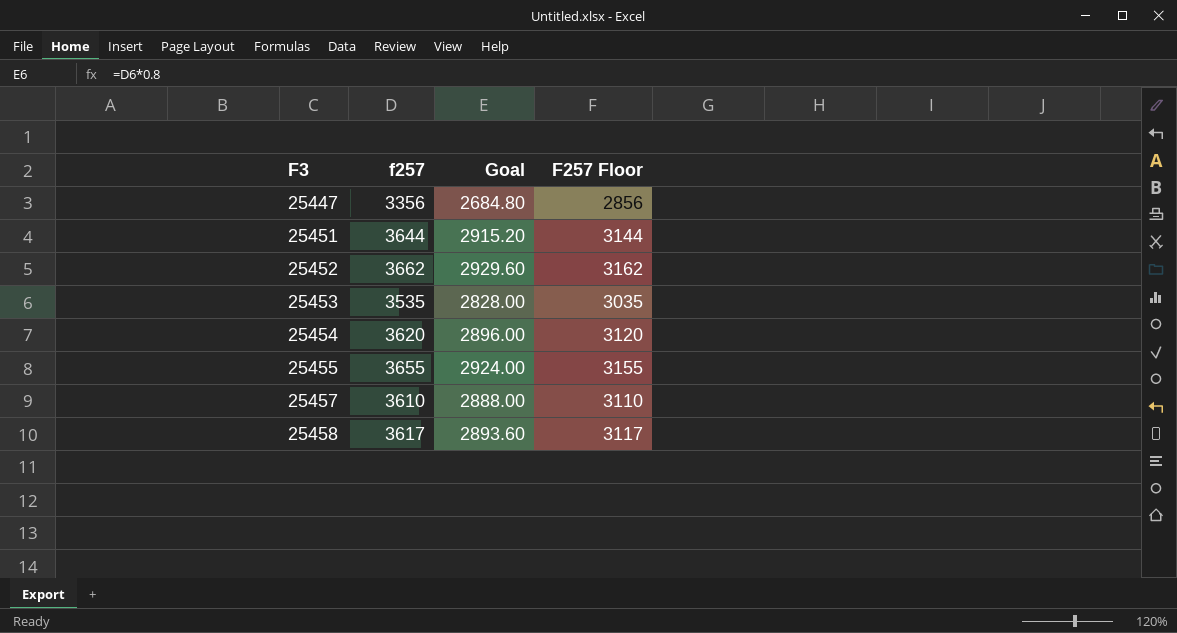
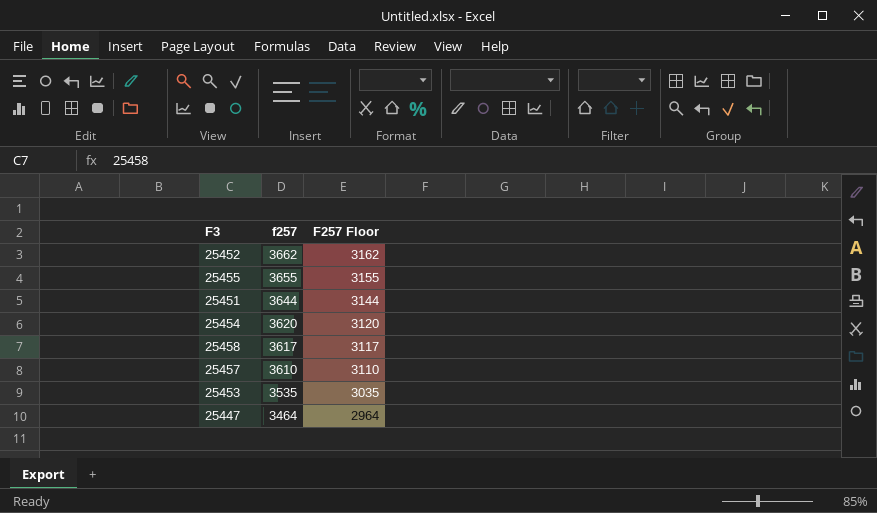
row order: F3 ascending -> f257 descending
column Goal | formula: [f257] * 0.8 -> none
25447 | f257: 3356 -> 3464
25447 | F257 Floor: 2856 -> 2964

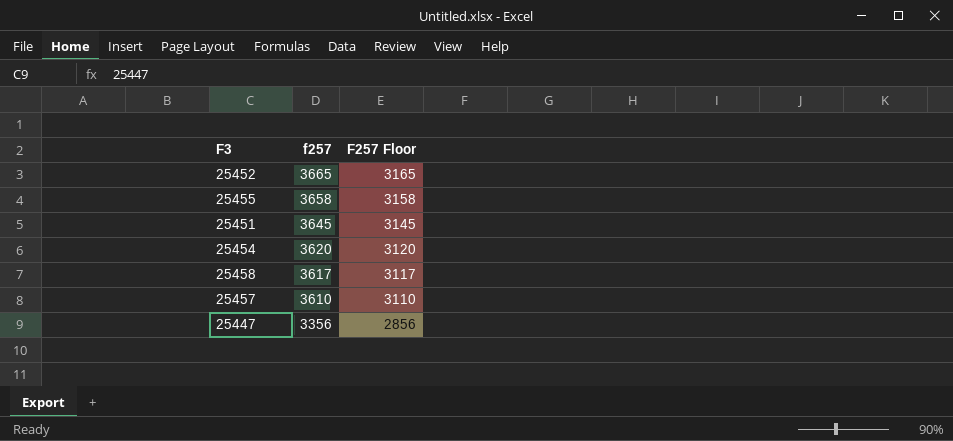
row 25453: 3535 | 3035 -> none
25452 | f257: 3662 -> 3665
25452 | F257 Floor: 3162 -> 3165
25455 | f257: 3655 -> 3658
25455 | F257 Floor: 3155 -> 3158
25451 | f257: 3644 -> 3645
25451 | F257 Floor: 3144 -> 3145
25447 | f257: 3464 -> 3356
25447 | F257 Floor: 2964 -> 2856

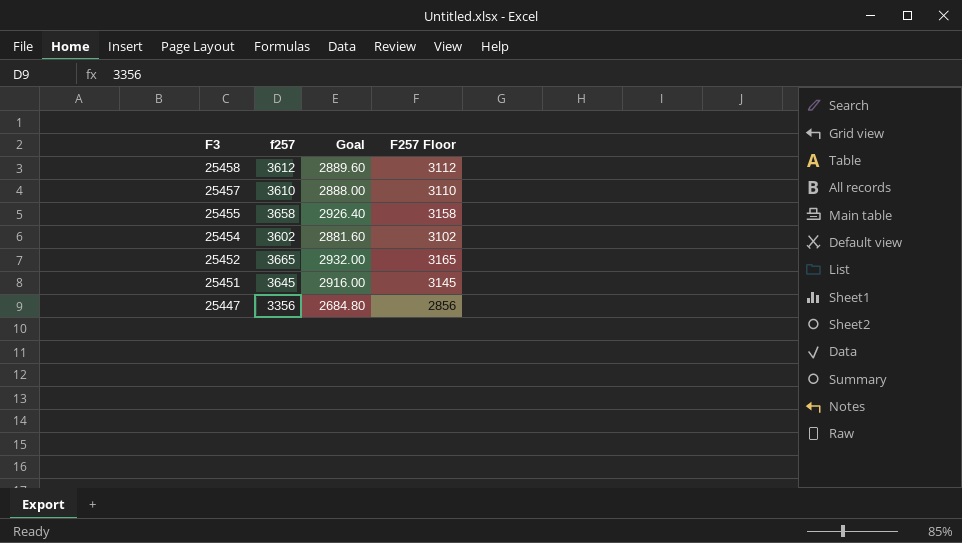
row order: f257 descending -> F3 descending
column Goal | formula: none -> [f257] * 0.8
25458 | f257: 3617 -> 3612
25458 | F257 Floor: 3117 -> 3112
25454 | f257: 3620 -> 3602
25454 | F257 Floor: 3120 -> 3102

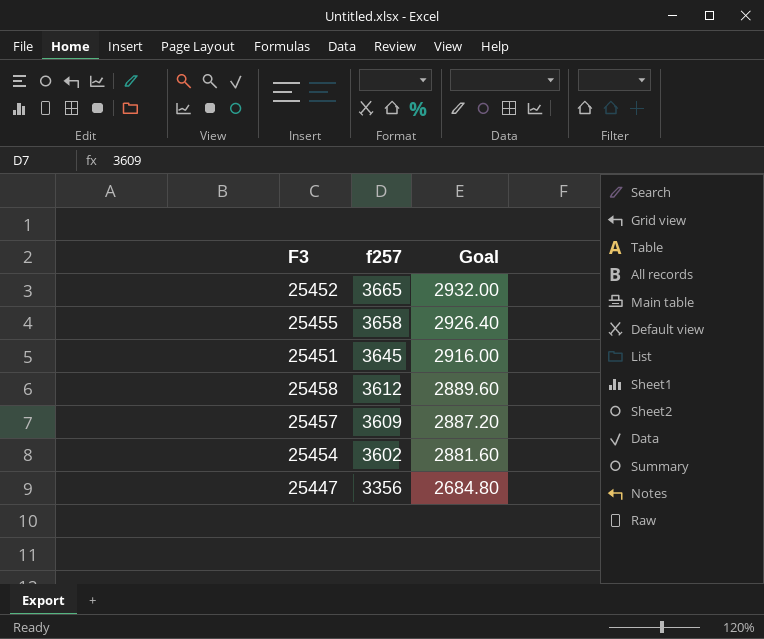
row order: F3 descending -> f257 descending
column F257 Floor | formula: [f257] - 500 -> none
25457 | f257: 3610 -> 3609
25457 | Goal: 2888.00 -> 2887.20

